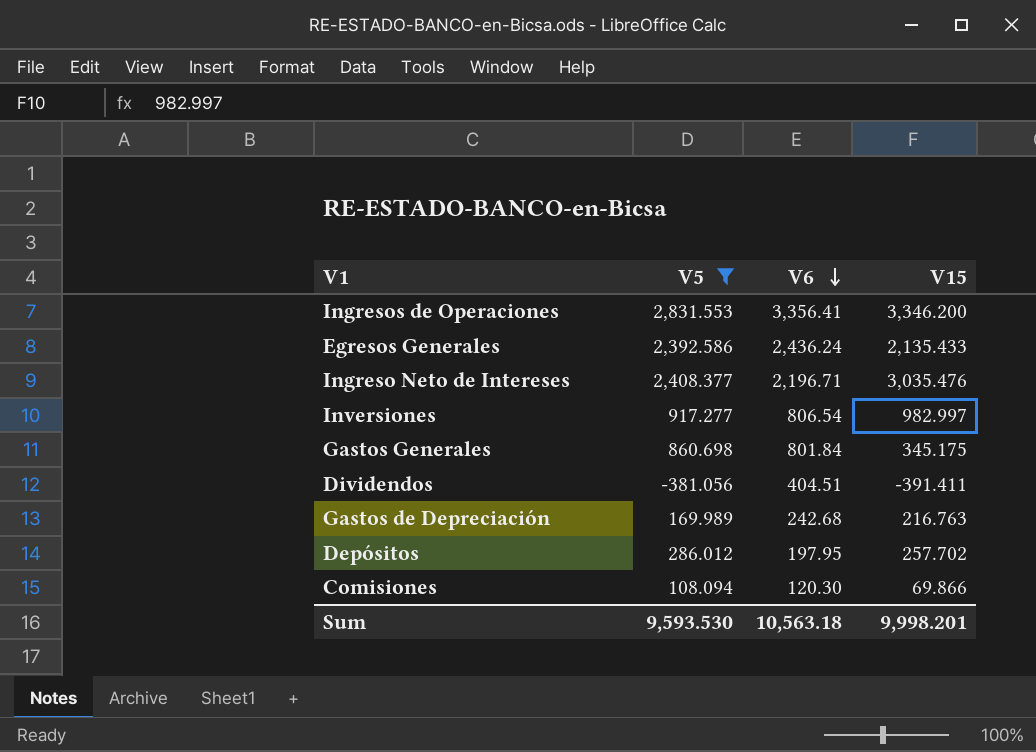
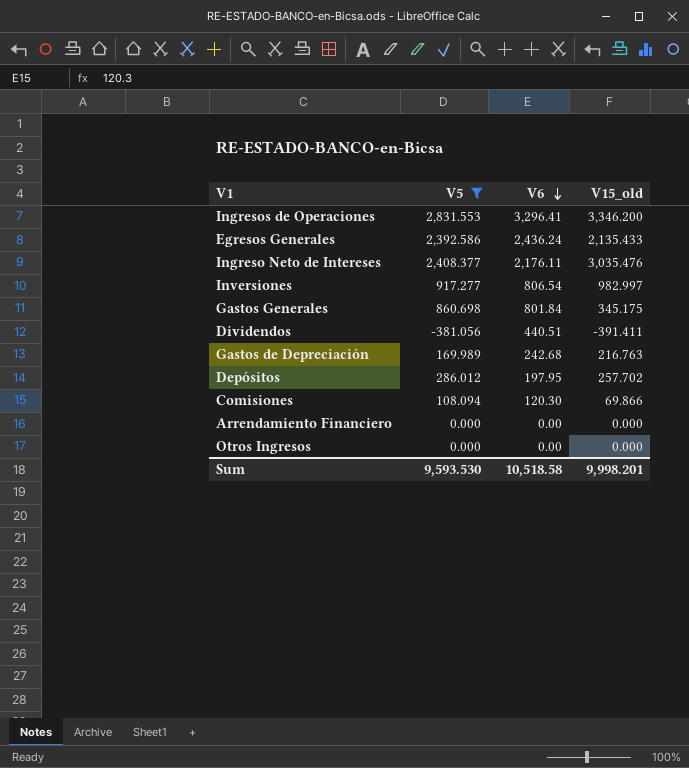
column name: V15 -> V15_old
Ingresos de Operaciones | V6: 3,356.41 -> 3,296.41
Ingreso Neto de Intereses | V6: 2,196.71 -> 2,176.11
Dividendos | V6: 404.51 -> 440.51
row Arrendamiento Financiero: none -> 0.000 | 0.00 | 0.000
row Otros Ingresos: none -> 0.000 | 0.00 | 0.000
Sum | V6: 10,563.18 -> 10,518.58

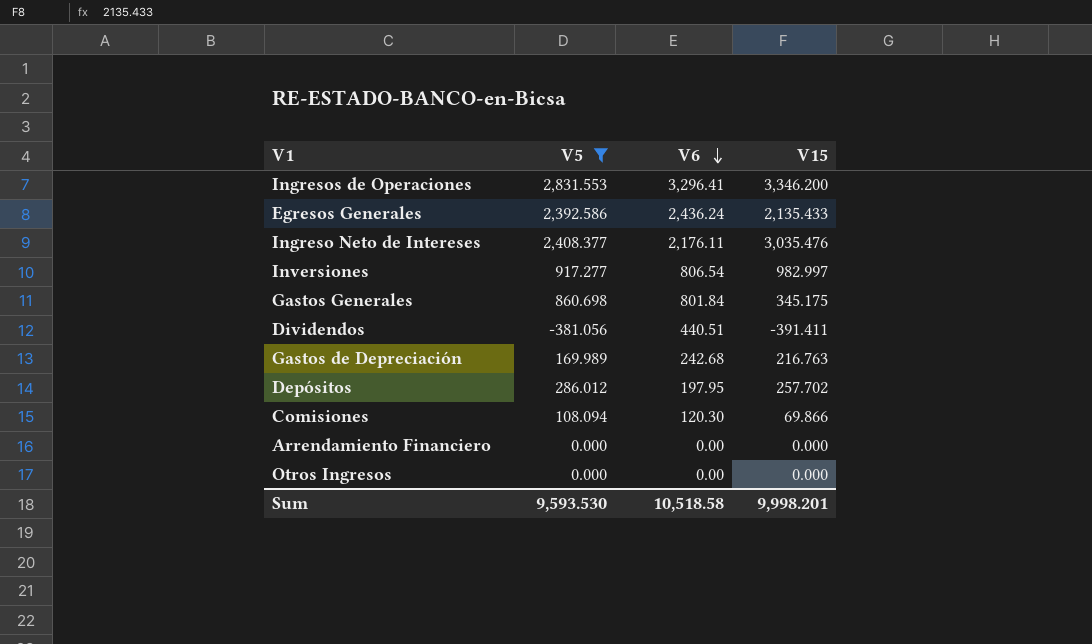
column name: V15_old -> V15

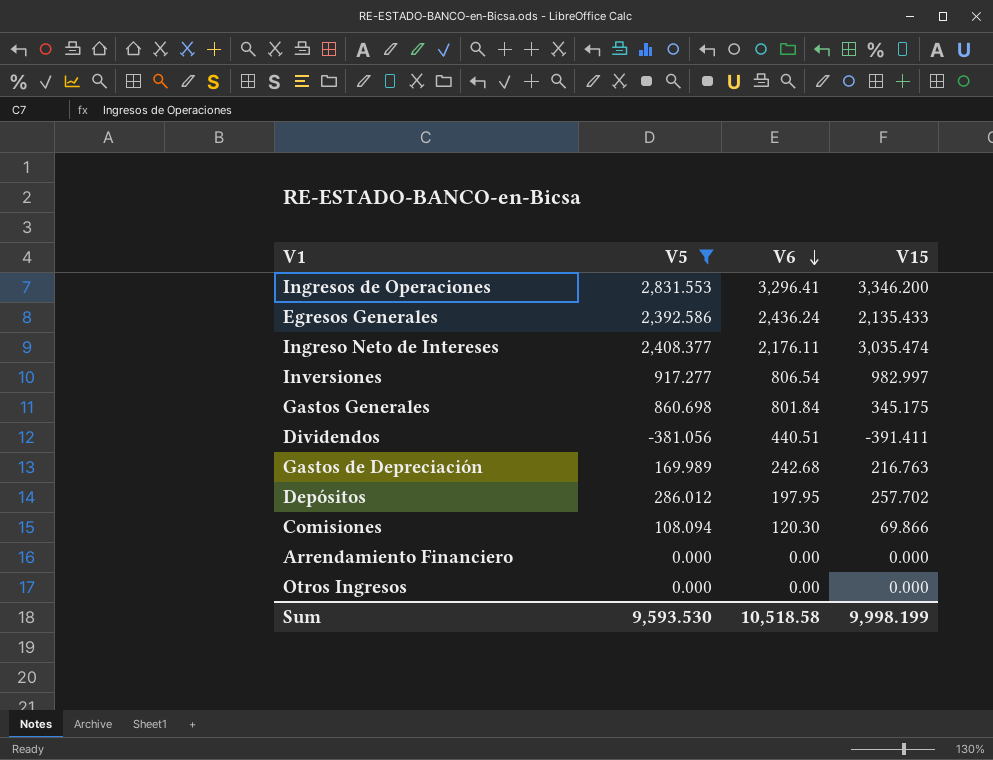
Ingreso Neto de Intereses | V15: 3,035.476 -> 3,035.474
Sum | V15: 9,998.201 -> 9,998.199

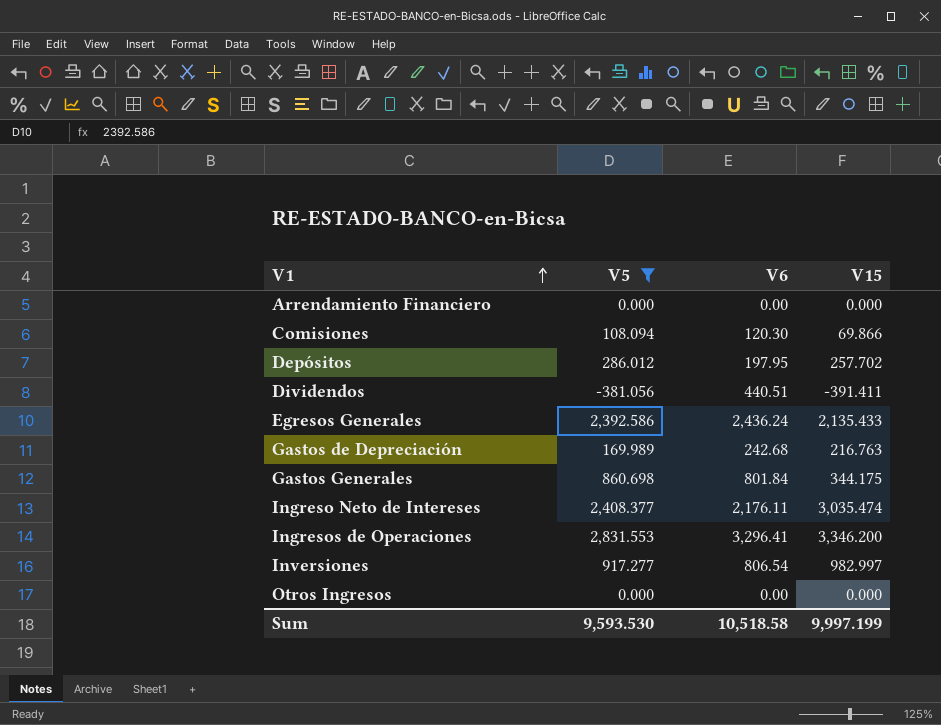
row order: V6 descending -> V1 ascending
Gastos Generales | V15: 345.175 -> 344.175
Sum | V15: 9,998.199 -> 9,997.199

